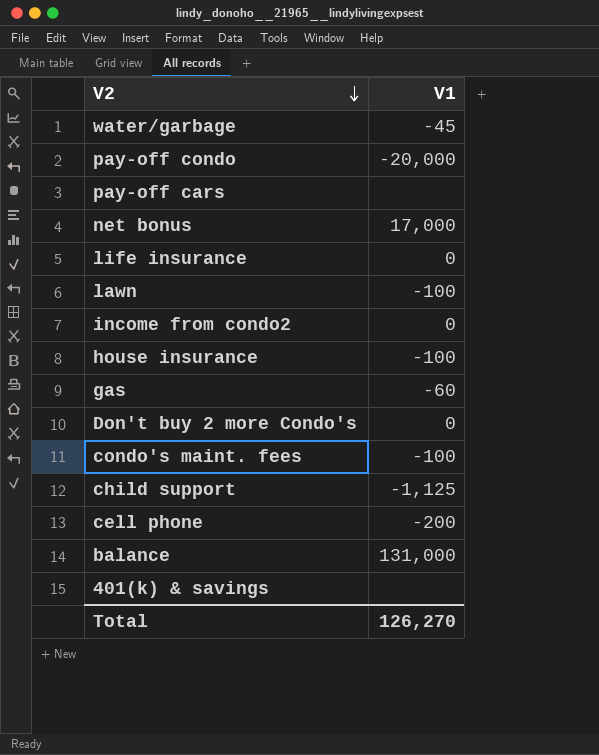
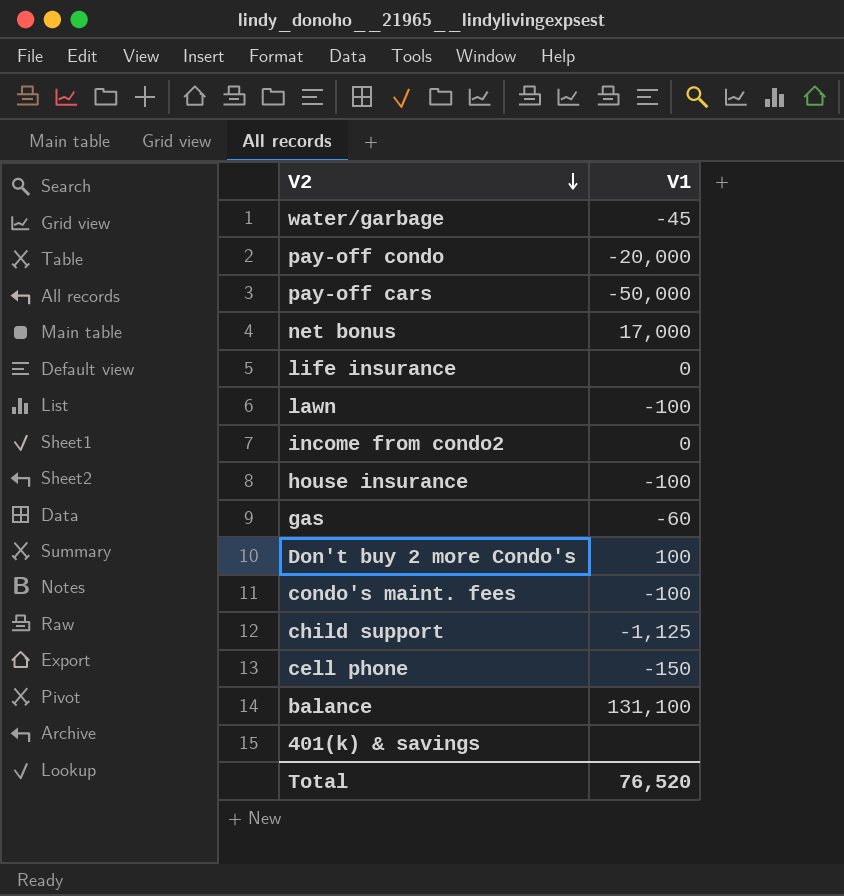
pay-off cars | V1: none -> -50,000
Don't buy 2 more Condo's | V1: 0 -> 100
cell phone | V1: -200 -> -150
balance | V1: 131,000 -> 131,100
Total | V1: 126,270 -> 76,520

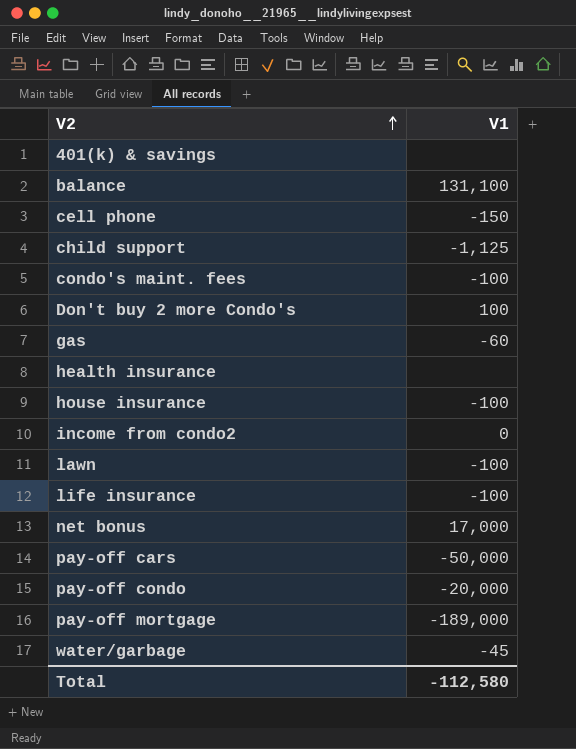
row order: V2 descending -> V2 ascending
row health insurance: none -> none
life insurance | V1: 0 -> -100
row pay-off mortgage: none -> -189,000
Total | V1: 76,520 -> -112,580

